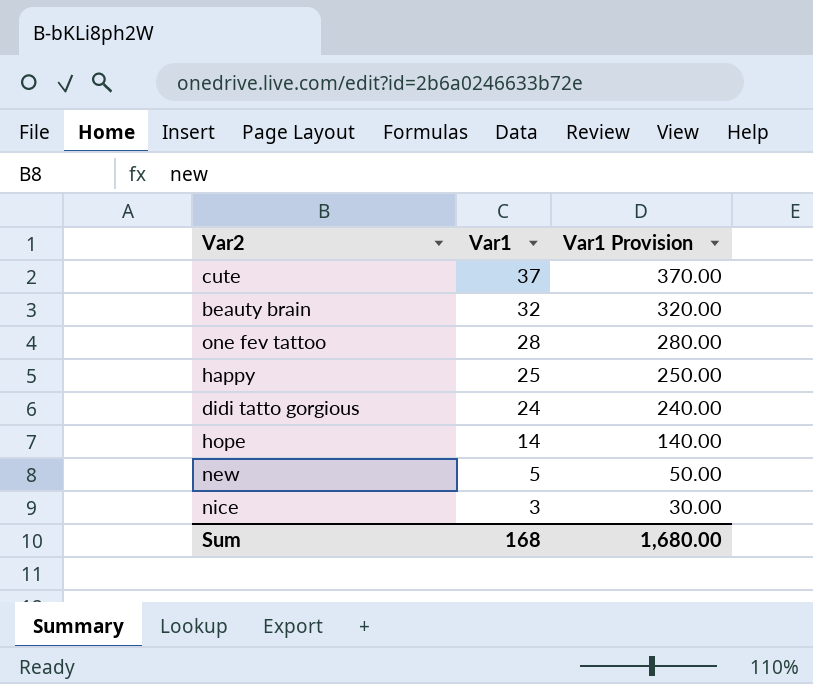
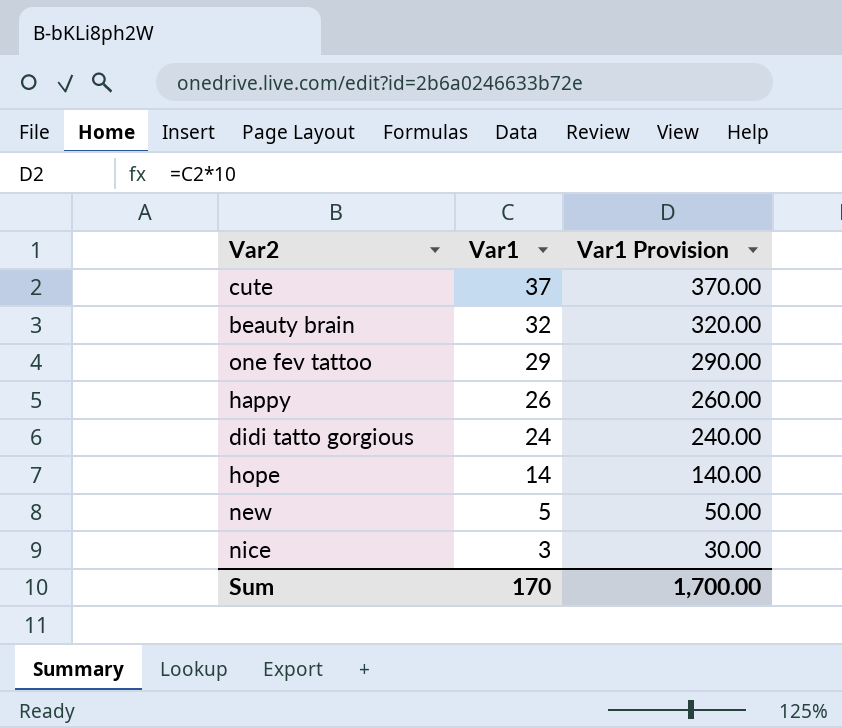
one fev tattoo | Var1: 28 -> 29
one fev tattoo | Var1 Provision: 280.00 -> 290.00
happy | Var1: 25 -> 26
happy | Var1 Provision: 250.00 -> 260.00
Sum | Var1: 168 -> 170
Sum | Var1 Provision: 1,680.00 -> 1,700.00

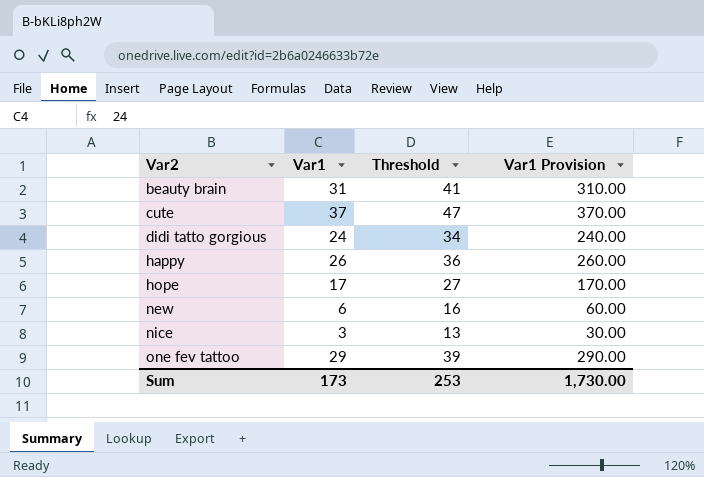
row order: Var1 descending -> Var2 ascending
column Threshold | formula: none -> [Var1] + 10
beauty brain | Var1: 32 -> 31
beauty brain | Var1 Provision: 320.00 -> 310.00
hope | Var1: 14 -> 17
hope | Var1 Provision: 140.00 -> 170.00
new | Var1: 5 -> 6
new | Var1 Provision: 50.00 -> 60.00
Sum | Var1: 170 -> 173
Sum | Var1 Provision: 1,700.00 -> 1,730.00

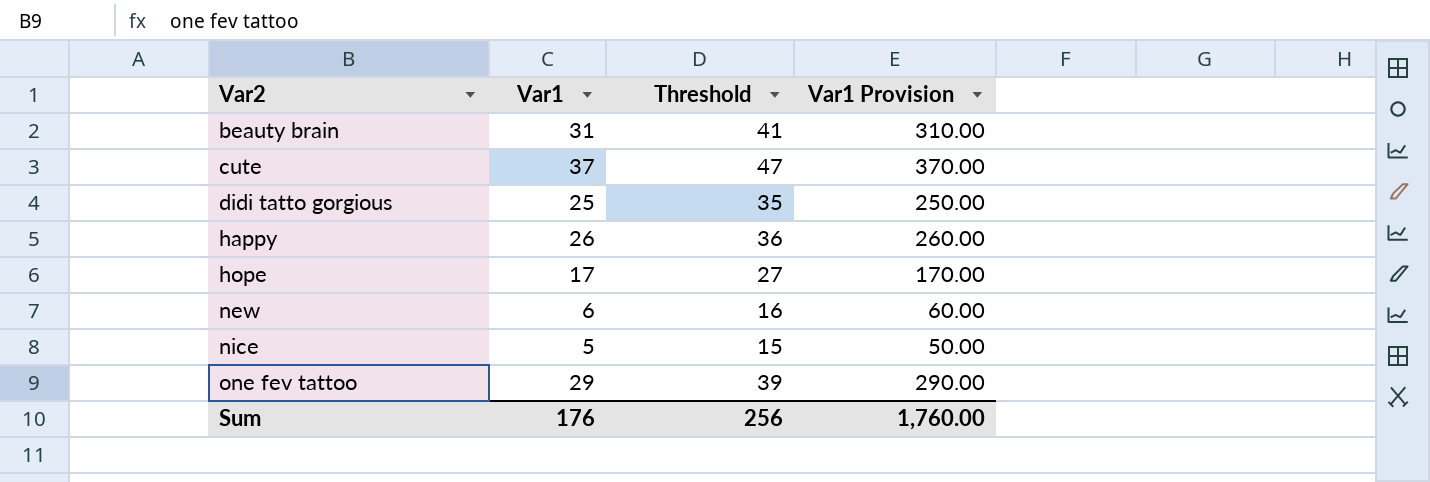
didi tatto gorgious | Var1: 24 -> 25
didi tatto gorgious | Threshold: 34 -> 35
didi tatto gorgious | Var1 Provision: 240.00 -> 250.00
nice | Var1: 3 -> 5
nice | Threshold: 13 -> 15
nice | Var1 Provision: 30.00 -> 50.00
Sum | Var1: 173 -> 176
Sum | Threshold: 253 -> 256
Sum | Var1 Provision: 1,730.00 -> 1,760.00

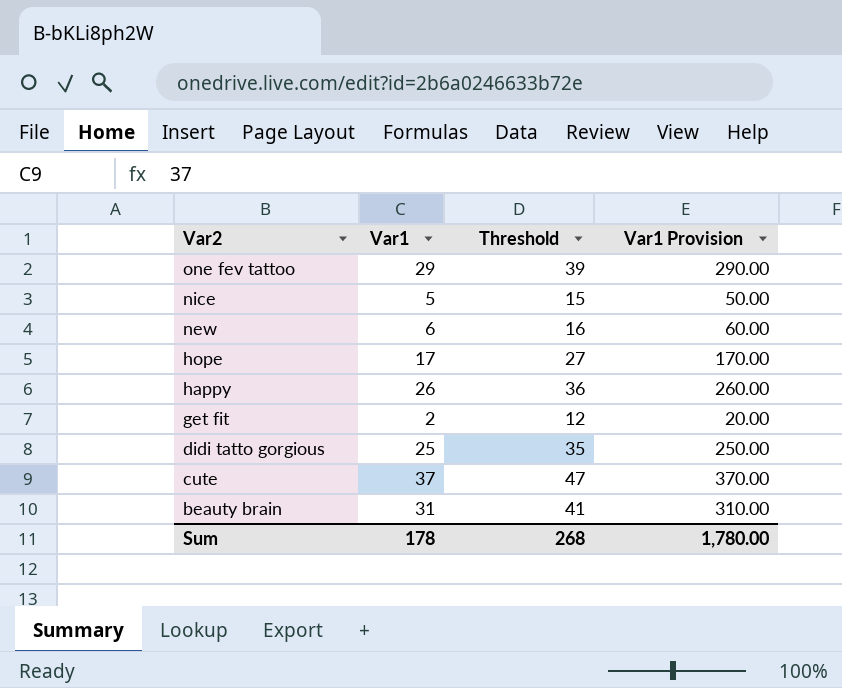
row order: Var2 ascending -> Var2 descending
row get fit: none -> 2 | 12 | 20.00
Sum | Var1: 176 -> 178
Sum | Threshold: 256 -> 268
Sum | Var1 Provision: 1,760.00 -> 1,780.00

